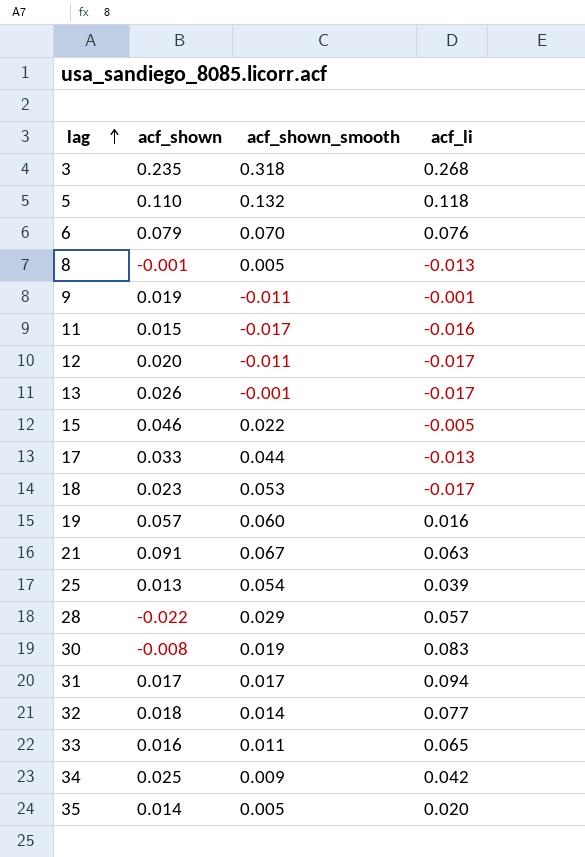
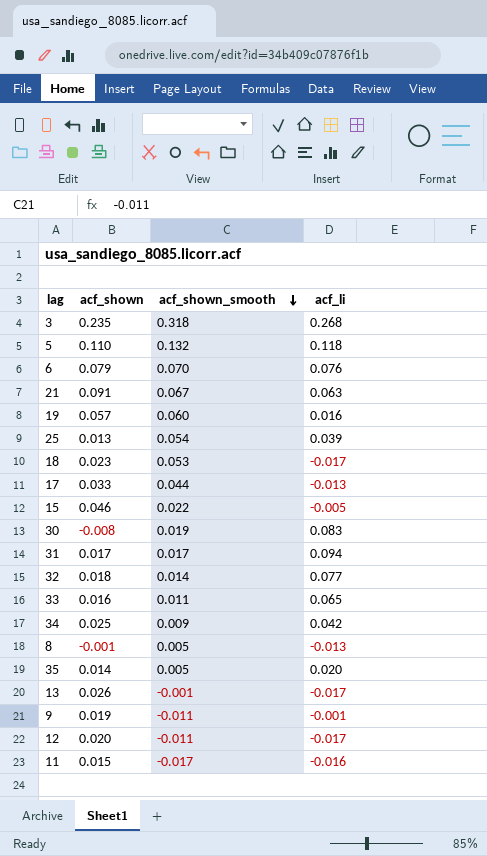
row order: lag ascending -> acf_shown_smooth descending
row 28: -0.022 | 0.029 | 0.057 -> none

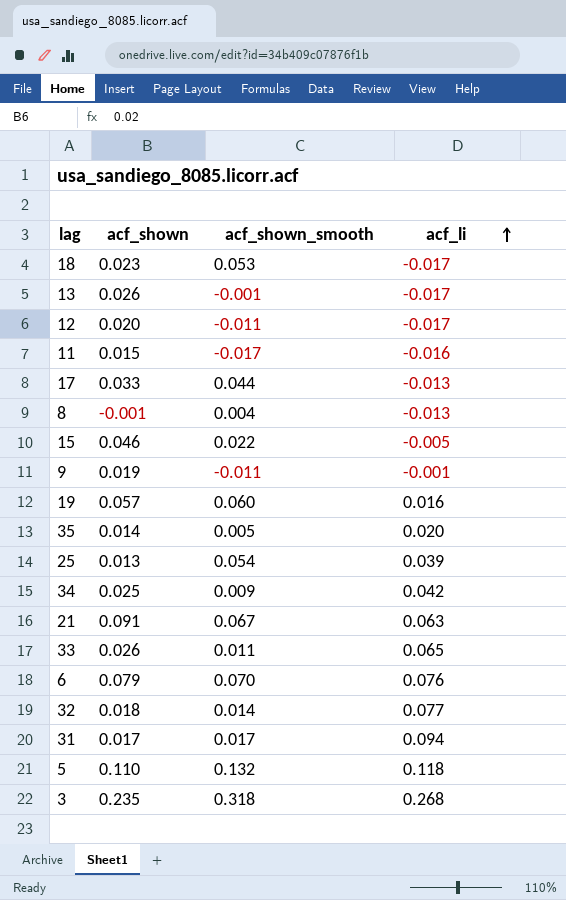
row order: acf_shown_smooth descending -> acf_li ascending
row 30: -0.008 | 0.019 | 0.083 -> none
8 | acf_shown_smooth: 0.005 -> 0.004
33 | acf_shown: 0.016 -> 0.026

